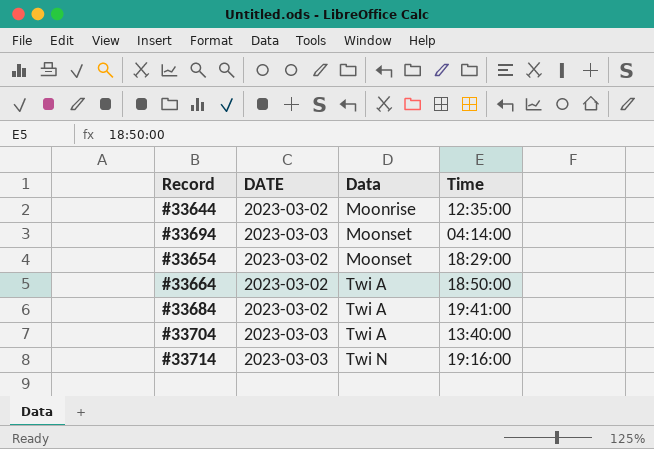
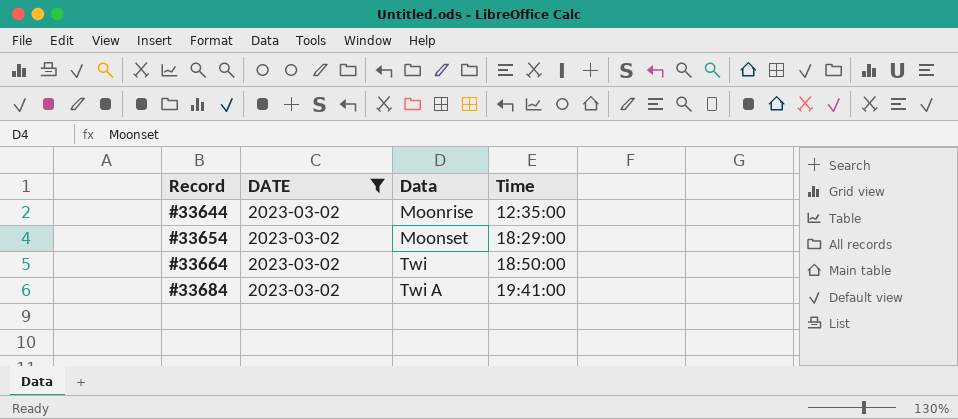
filter: none -> DATE = 2023-03-02
#33664 | Data: Twi A -> Twi

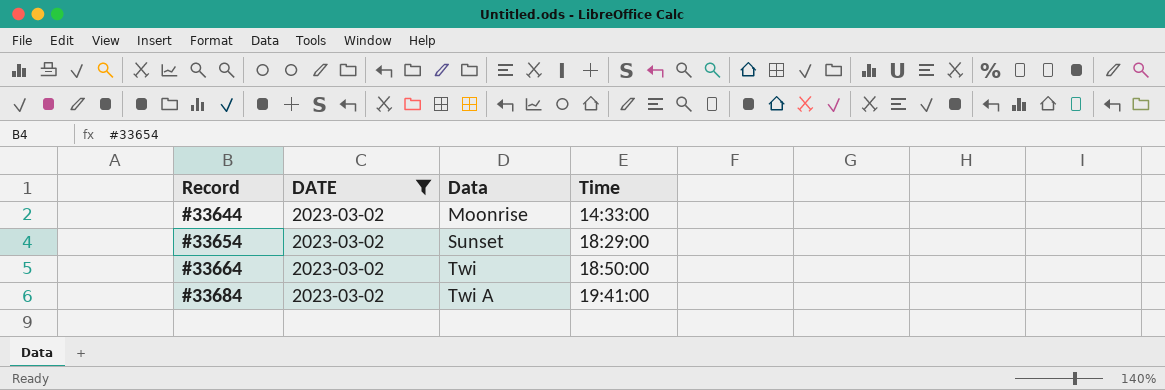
#33644 | Time: 12:35:00 -> 14:33:00
#33654 | Data: Moonset -> Sunset

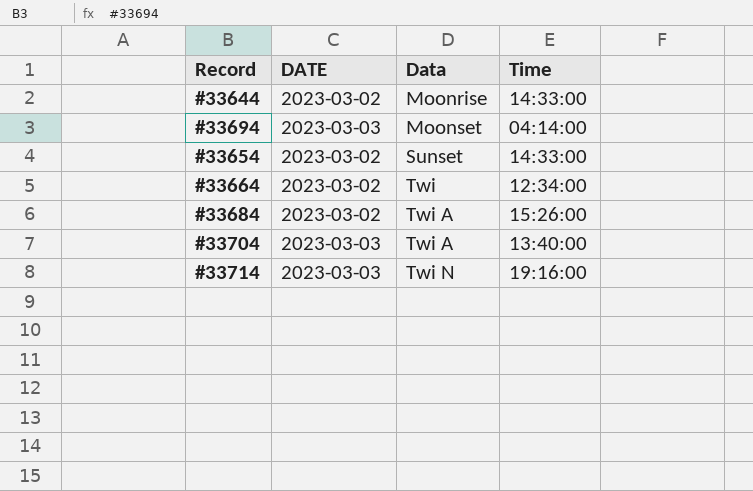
filter: DATE = 2023-03-02 -> none
#33654 | Time: 18:29:00 -> 14:33:00
#33664 | Time: 18:50:00 -> 12:34:00
#33684 | Time: 19:41:00 -> 15:26:00

